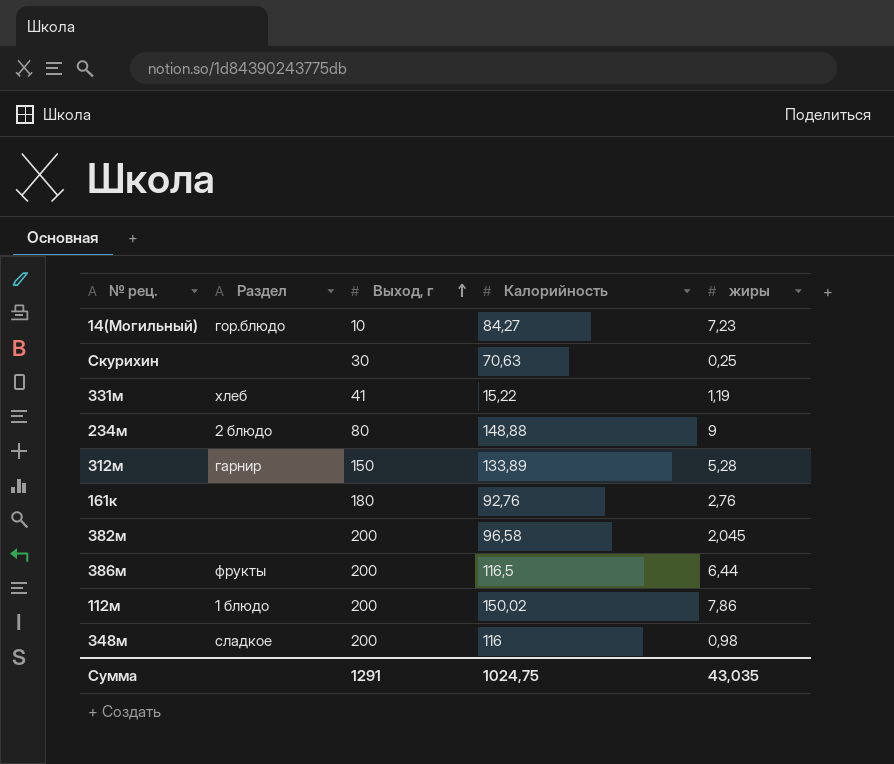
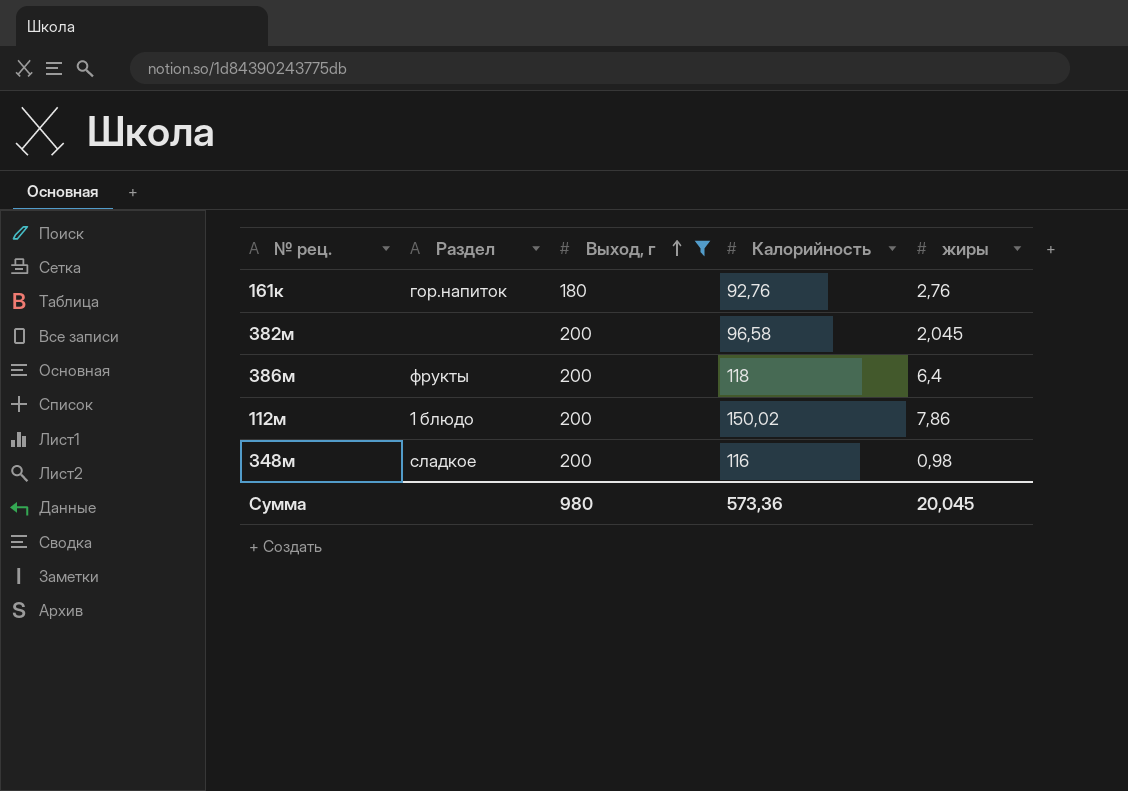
filter: none -> Выход, г >= 180
161к | Раздел: none -> гор.напиток
386м | Калорийность: 116,5 -> 118
386м | жиры: 6,44 -> 6,4
Сумма | Выход, г: 1291 -> 980
Сумма | Калорийность: 1024,75 -> 573,36
Сумма | жиры: 43,035 -> 20,045

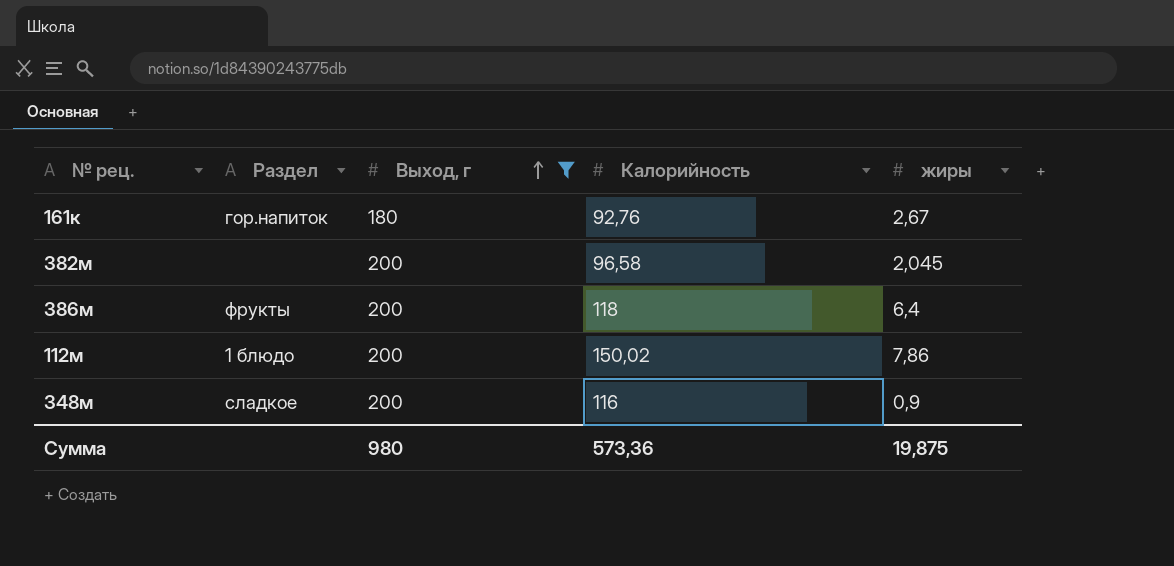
161к | жиры: 2,76 -> 2,67
348м | жиры: 0,98 -> 0,9
Сумма | жиры: 20,045 -> 19,875

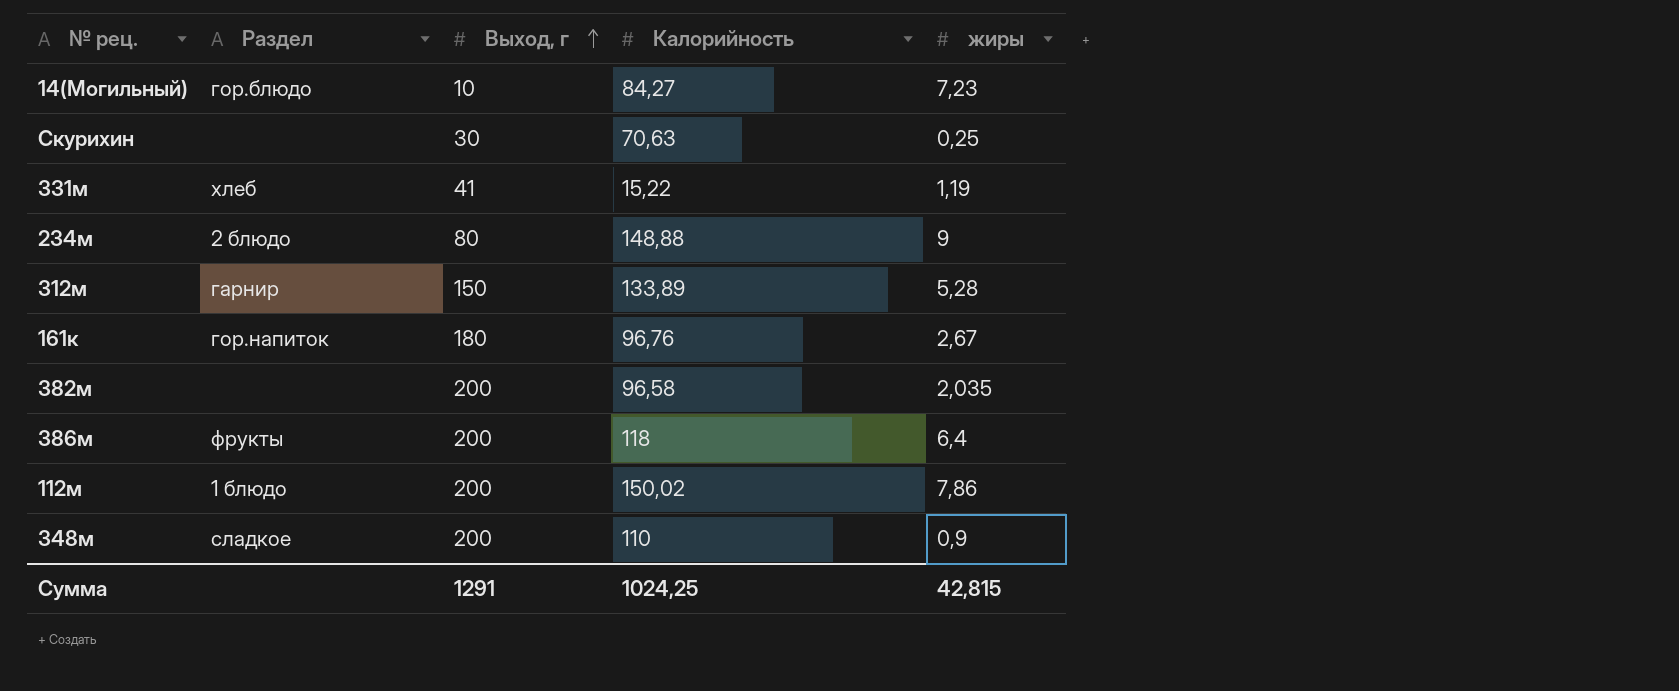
filter: Выход, г >= 180 -> none
161к | Калорийность: 92,76 -> 96,76
382м | жиры: 2,045 -> 2,035
348м | Калорийность: 116 -> 110
Сумма | Выход, г: 980 -> 1291
Сумма | Калорийность: 573,36 -> 1024,25
Сумма | жиры: 19,875 -> 42,815

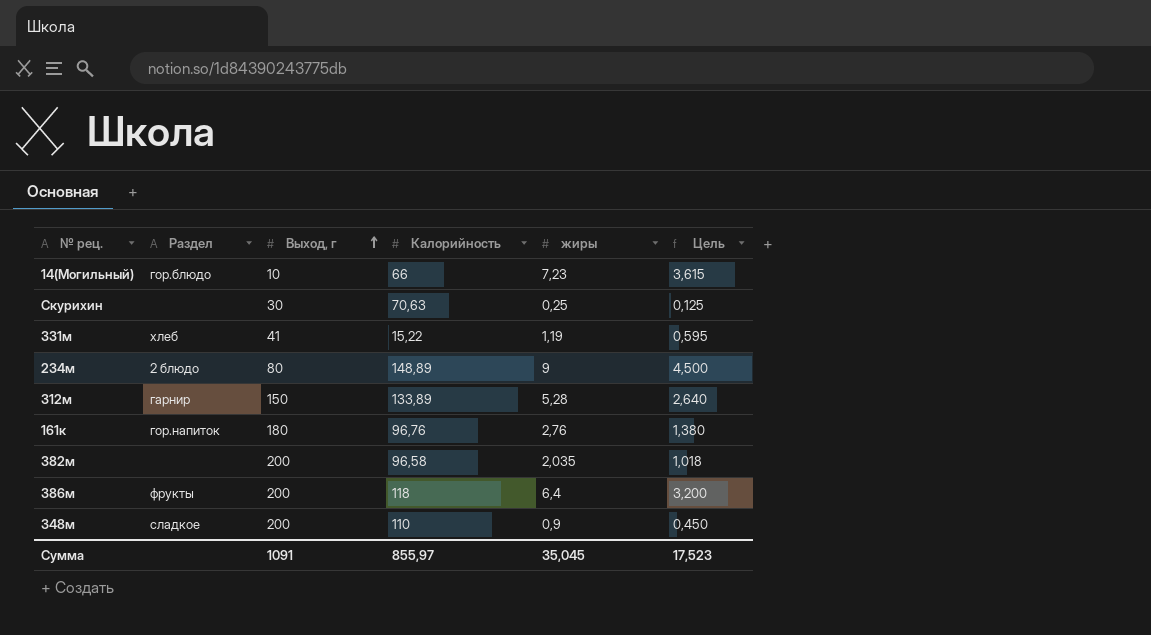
column Цель | formula: none -> [жиры] * 0,5
row 112м: 1 блюдо | 200 | 150,02 | 7,86 -> none
14(Могильный) | Калорийность: 84,27 -> 66
234м | Калорийность: 148,88 -> 148,89
161к | жиры: 2,67 -> 2,76
Сумма | Выход, г: 1291 -> 1091
Сумма | Калорийность: 1024,25 -> 855,97
Сумма | жиры: 42,815 -> 35,045

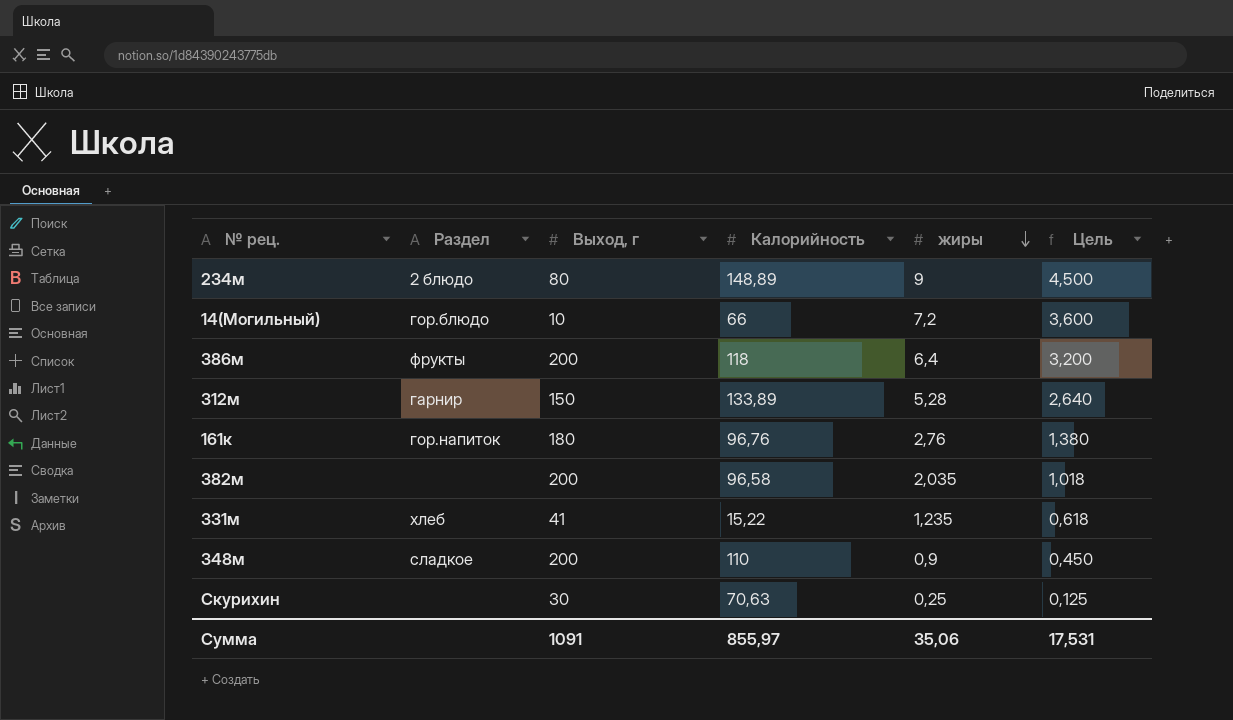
row order: Выход, г ascending -> жиры descending
14(Могильный) | жиры: 7,23 -> 7,2
14(Могильный) | Цель: 3,615 -> 3,600
331м | жиры: 1,19 -> 1,235
331м | Цель: 0,595 -> 0,618
Сумма | жиры: 35,045 -> 35,06
Сумма | Цель: 17,523 -> 17,531

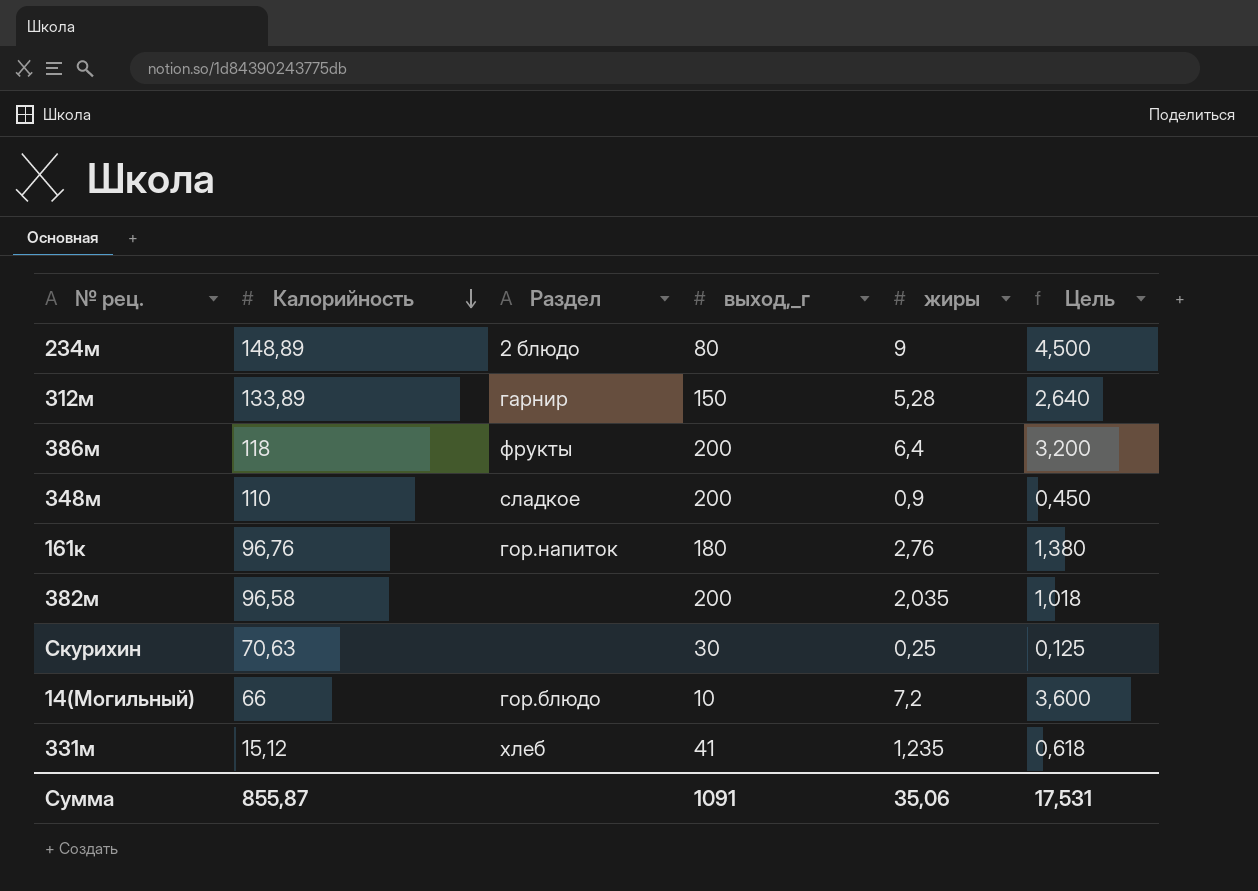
row order: жиры descending -> Калорийность descending
column Калорийность | position: 4 -> 2
column name: Выход, г -> выход,_г
331м | Калорийность: 15,22 -> 15,12
Сумма | Калорийность: 855,97 -> 855,87

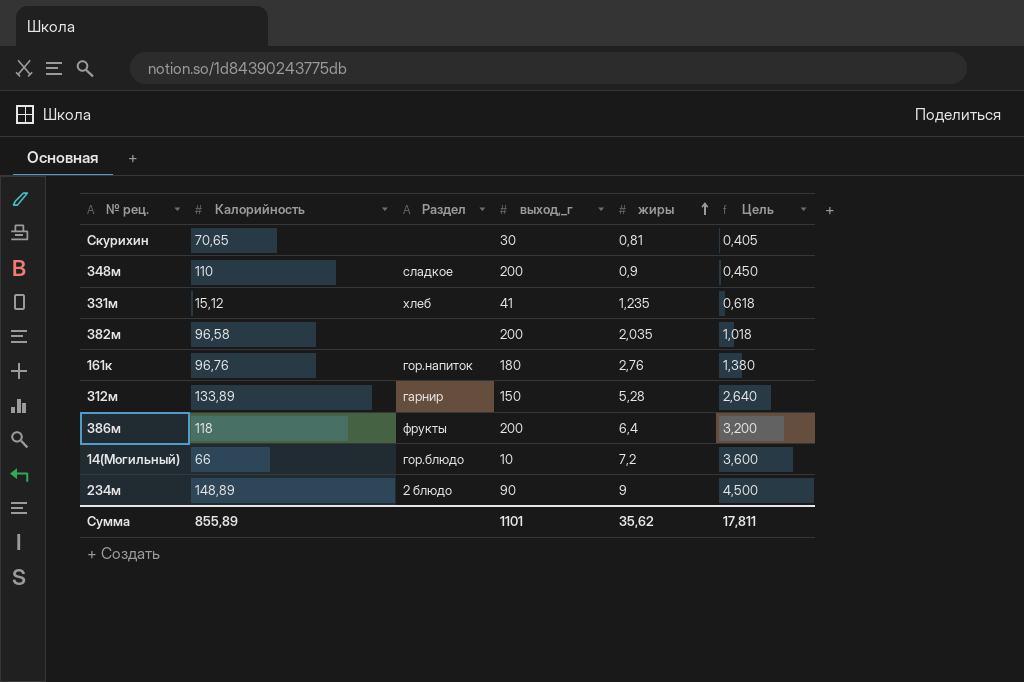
row order: Калорийность descending -> жиры ascending
Скурихин | Калорийность: 70,63 -> 70,65
Скурихин | жиры: 0,25 -> 0,81
Скурихин | Цель: 0,125 -> 0,405
234м | выход,_г: 80 -> 90
Сумма | Калорийность: 855,87 -> 855,89
Сумма | выход,_г: 1091 -> 1101
Сумма | жиры: 35,06 -> 35,62
Сумма | Цель: 17,531 -> 17,811

